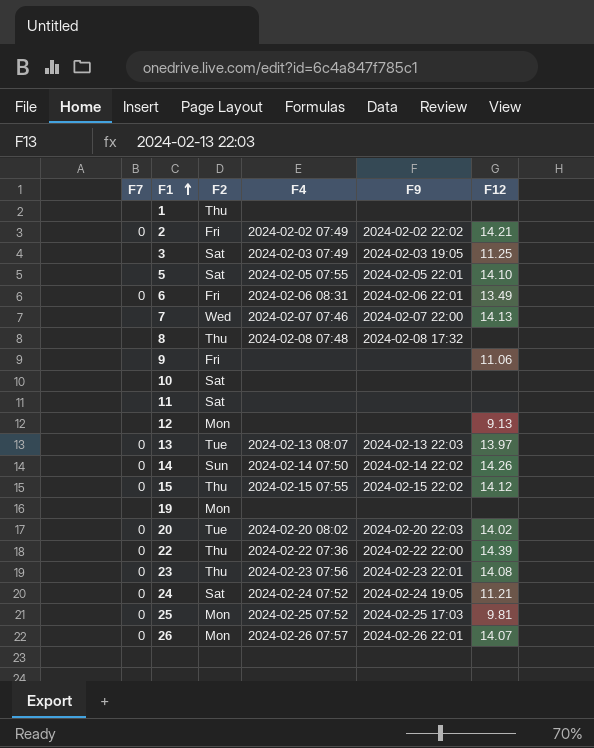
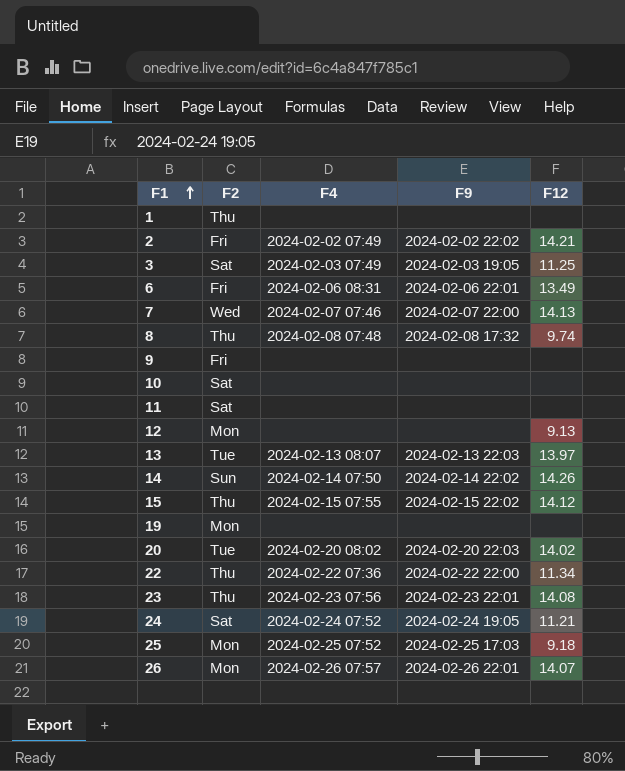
column F7 | position: 1 -> none
row 5: none | Sat | 2024-02-05 07:55 | 2024-02-05 22:01 | 14.10 -> none
8 | F12: none -> 9.74
9 | F12: 11.06 -> none
22 | F12: 14.39 -> 11.34
25 | F12: 9.81 -> 9.18

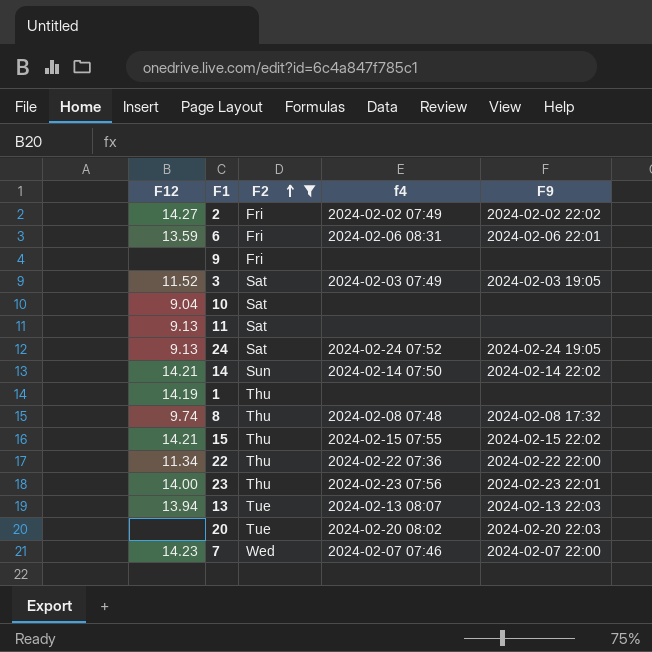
filter: none -> F2 != Mon
row order: F1 ascending -> F2 ascending
column F12 | position: 5 -> 1
column name: F4 -> f4
2 | F12: 14.21 -> 14.27
6 | F12: 13.49 -> 13.59
3 | F12: 11.25 -> 11.52
10 | F12: none -> 9.04
11 | F12: none -> 9.13
24 | F12: 11.21 -> 9.13
14 | F12: 14.26 -> 14.21
1 | F12: none -> 14.19
15 | F12: 14.12 -> 14.21
23 | F12: 14.08 -> 14.00
13 | F12: 13.97 -> 13.94
20 | F12: 14.02 -> none
7 | F12: 14.13 -> 14.23

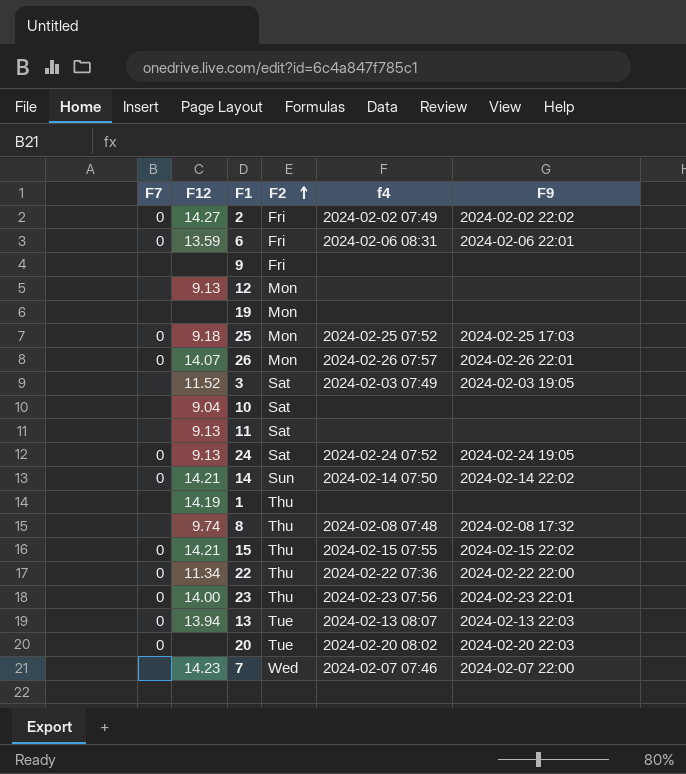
filter: F2 != Mon -> none
column F7 | position: none -> 1

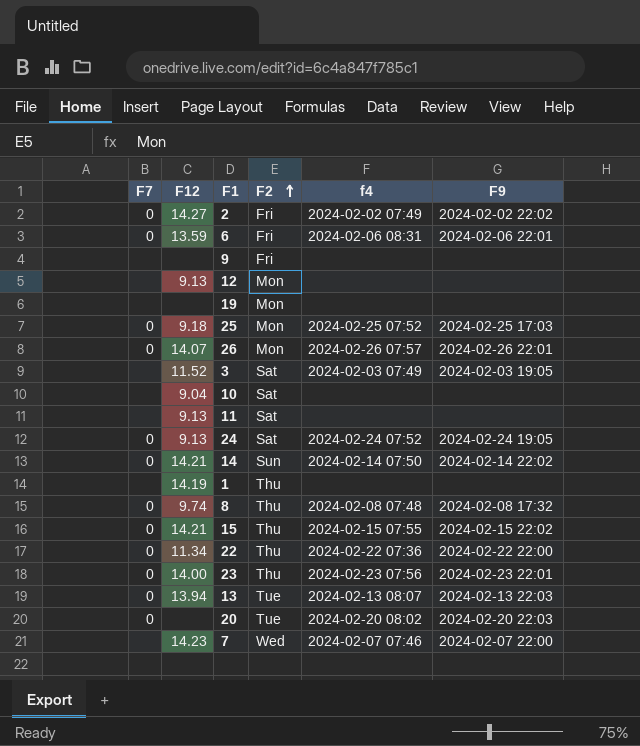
8 | F7: none -> 0

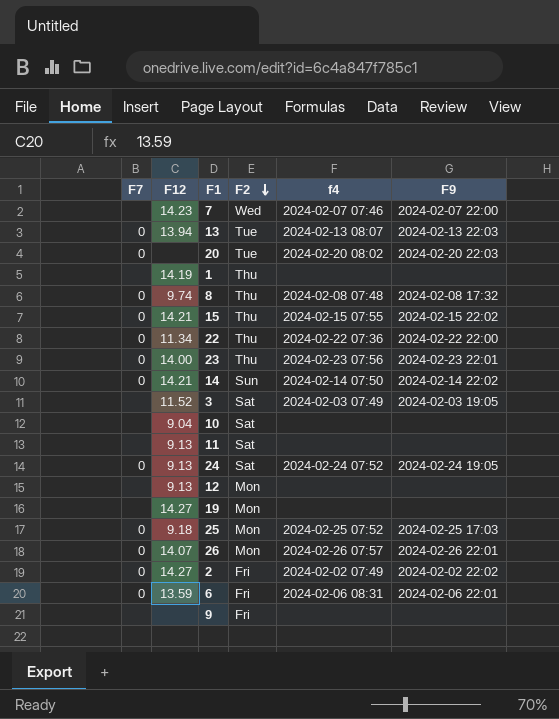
row order: F2 ascending -> F2 descending
19 | F12: none -> 14.27

